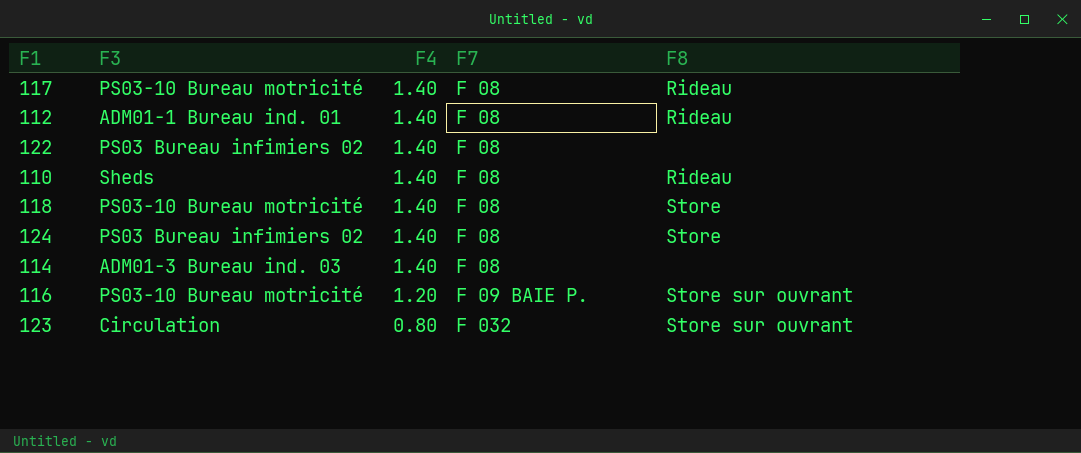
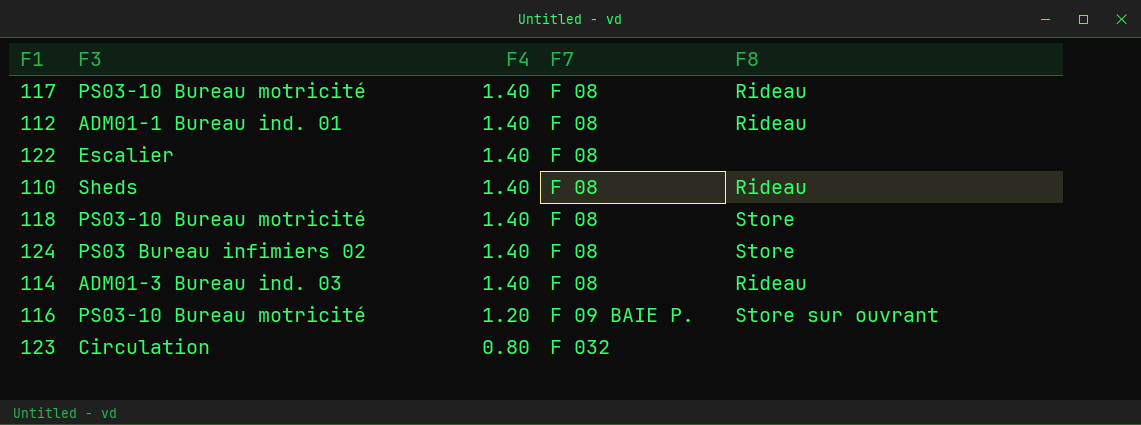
122 | F3: PS03 Bureau infimiers 02 -> Escalier
114 | F8: none -> Rideau
123 | F8: Store sur ouvrant -> none

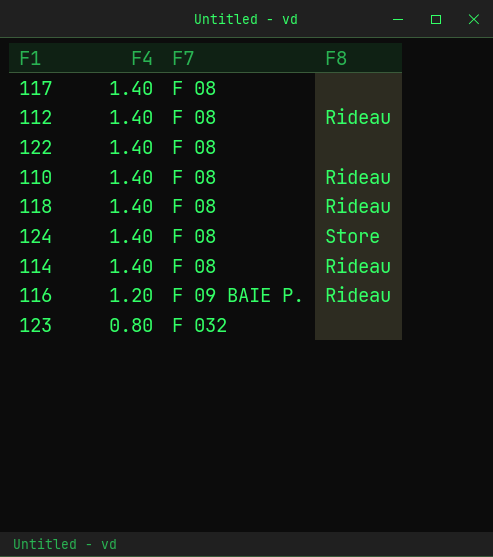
column F3 | position: 2 -> none
117 | F8: Rideau -> none
118 | F8: Store -> Rideau
116 | F8: Store sur ouvrant -> Rideau

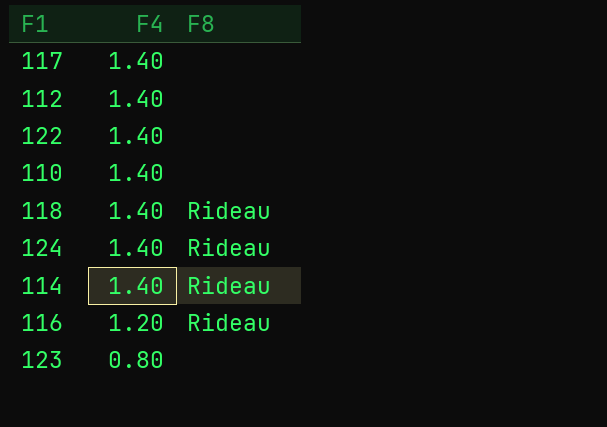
column F7 | position: 3 -> none
112 | F8: Rideau -> none
110 | F8: Rideau -> none
124 | F8: Store -> Rideau

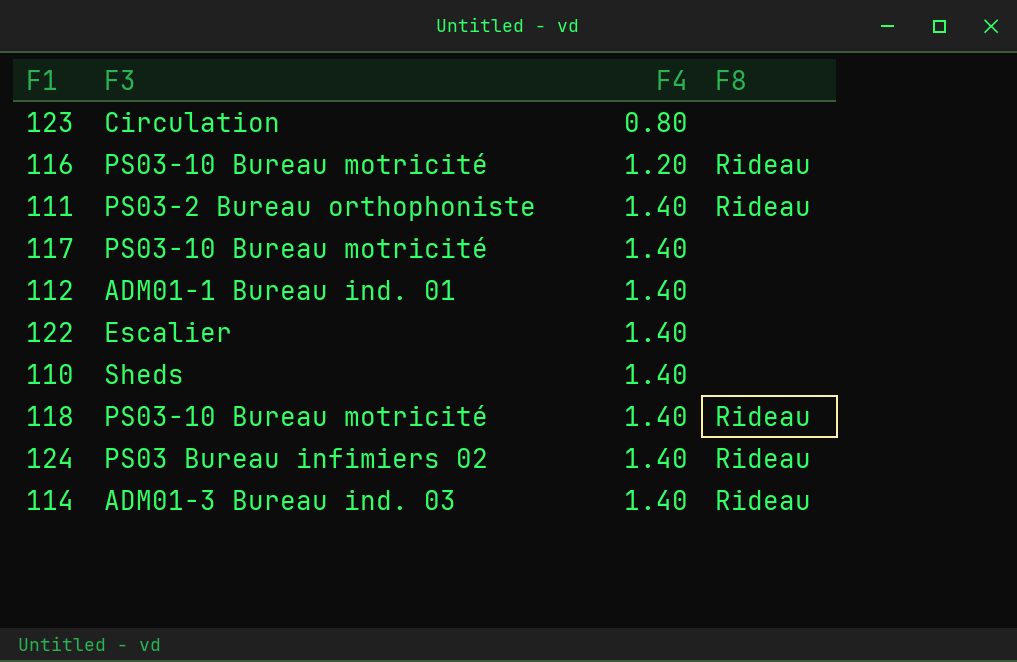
row order: F4 descending -> F4 ascending
column F3 | position: none -> 2
row 111: none -> PS03-2 Bureau orthophoniste | 1.40 | Rideau

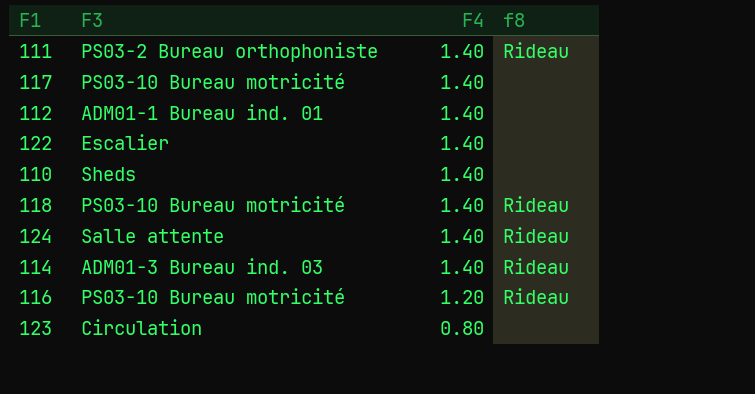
row order: F4 ascending -> F4 descending
column name: F8 -> f8
124 | F3: PS03 Bureau infimiers 02 -> Salle attente

